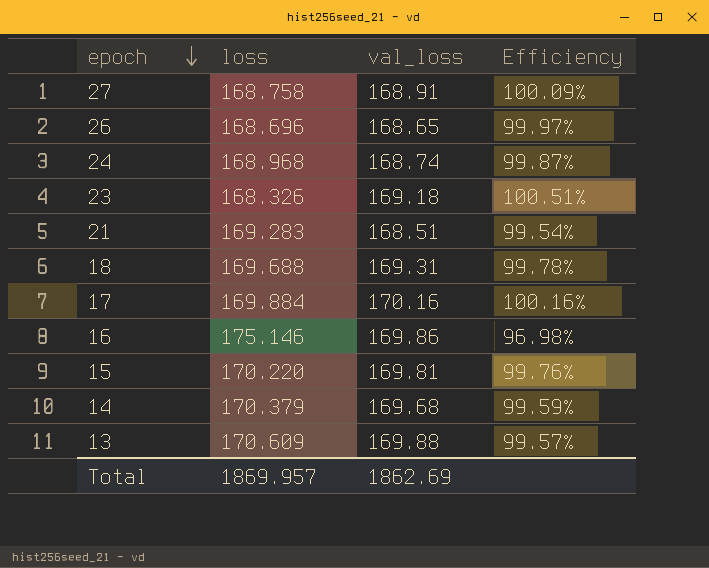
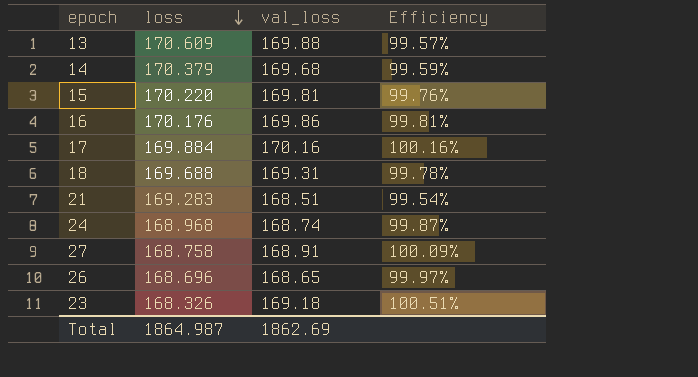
row order: epoch descending -> loss descending
16 | loss: 175.146 -> 170.176
16 | Efficiency: 96.98% -> 99.81%
Total | loss: 1869.957 -> 1864.987

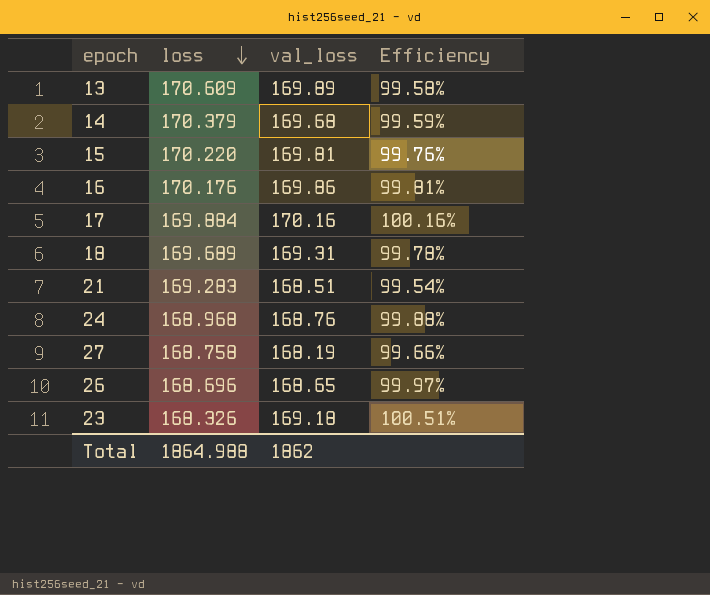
13 | val_loss: 169.88 -> 169.89
13 | Efficiency: 99.57% -> 99.58%
18 | loss: 169.688 -> 169.689
24 | val_loss: 168.74 -> 168.76
24 | Efficiency: 99.87% -> 99.88%
27 | val_loss: 168.91 -> 168.19
27 | Efficiency: 100.09% -> 99.66%
Total | loss: 1864.987 -> 1864.988
Total | val_loss: 1862.69 -> 1862

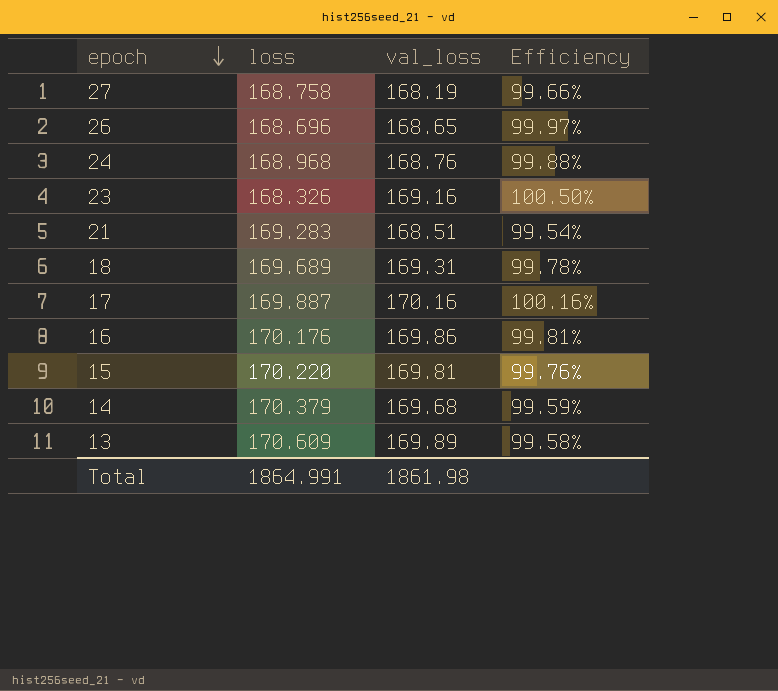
row order: loss descending -> epoch descending
23 | val_loss: 169.18 -> 169.16
23 | Efficiency: 100.51% -> 100.50%
17 | loss: 169.884 -> 169.887
Total | loss: 1864.988 -> 1864.991
Total | val_loss: 1862 -> 1861.98

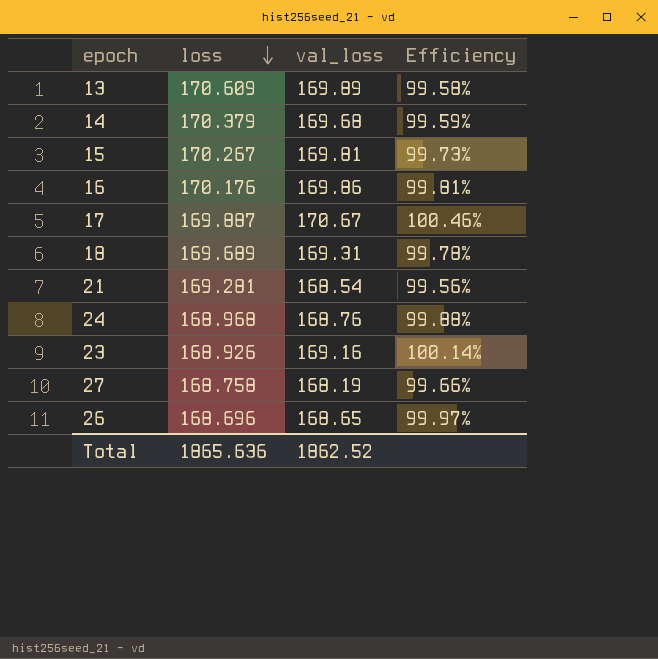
row order: epoch descending -> loss descending
15 | loss: 170.220 -> 170.267
15 | Efficiency: 99.76% -> 99.73%
17 | val_loss: 170.16 -> 170.67
17 | Efficiency: 100.16% -> 100.46%
21 | loss: 169.283 -> 169.281
21 | val_loss: 168.51 -> 168.54
21 | Efficiency: 99.54% -> 99.56%
23 | loss: 168.326 -> 168.926
23 | Efficiency: 100.50% -> 100.14%
Total | loss: 1864.991 -> 1865.636
Total | val_loss: 1861.98 -> 1862.52

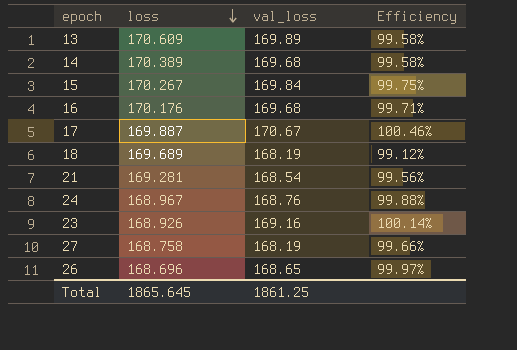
14 | loss: 170.379 -> 170.389
14 | Efficiency: 99.59% -> 99.58%
15 | val_loss: 169.81 -> 169.84
15 | Efficiency: 99.73% -> 99.75%
16 | val_loss: 169.86 -> 169.68
16 | Efficiency: 99.81% -> 99.71%
18 | val_loss: 169.31 -> 168.19
18 | Efficiency: 99.78% -> 99.12%
24 | loss: 168.968 -> 168.967
Total | loss: 1865.636 -> 1865.645
Total | val_loss: 1862.52 -> 1861.25

